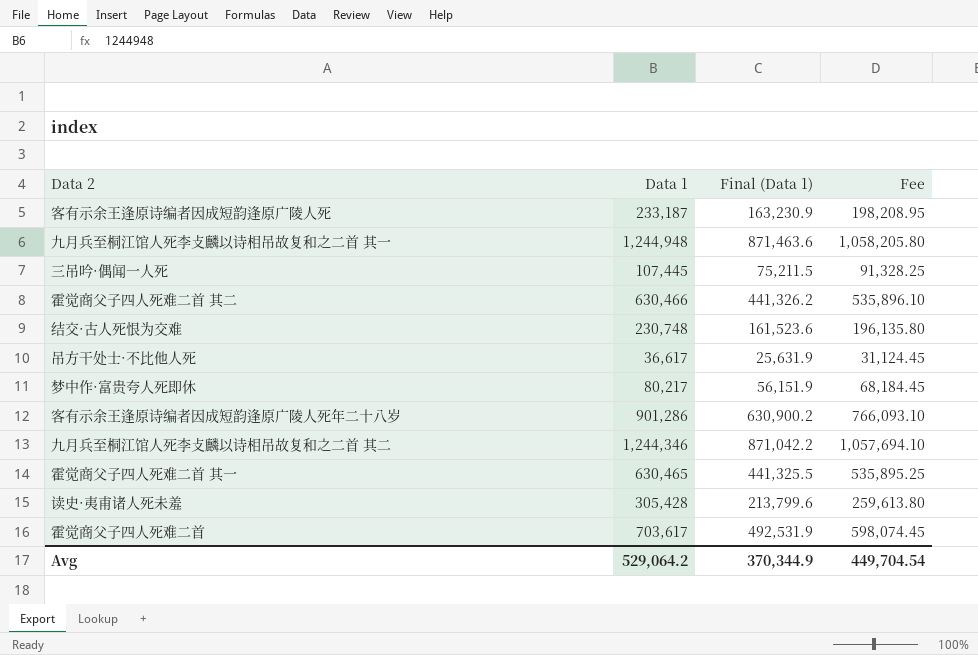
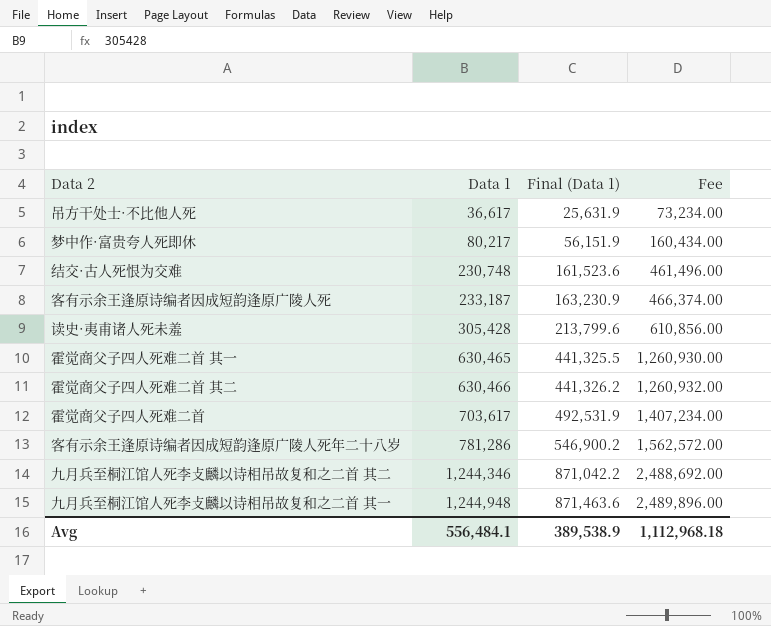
row order: none -> Data 1 ascending
column Fee | formula: [Data 1] * 0.85 -> [Data 1] * 2
row 三吊吟·偶闻一人死: 107,445 | 75,211.5 | 91,328.25 -> none
客有示余王逢原诗编者因成短韵逢原广陵人死年二十八岁 | Data 1: 901,286 -> 781,286
客有示余王逢原诗编者因成短韵逢原广陵人死年二十八岁 | Final (Data 1): 630,900.2 -> 546,900.2
Avg | Data 1: 529,064.2 -> 556,484.1
Avg | Final (Data 1): 370,344.9 -> 389,538.9
Avg | Fee: 449,704.54 -> 1,112,968.18

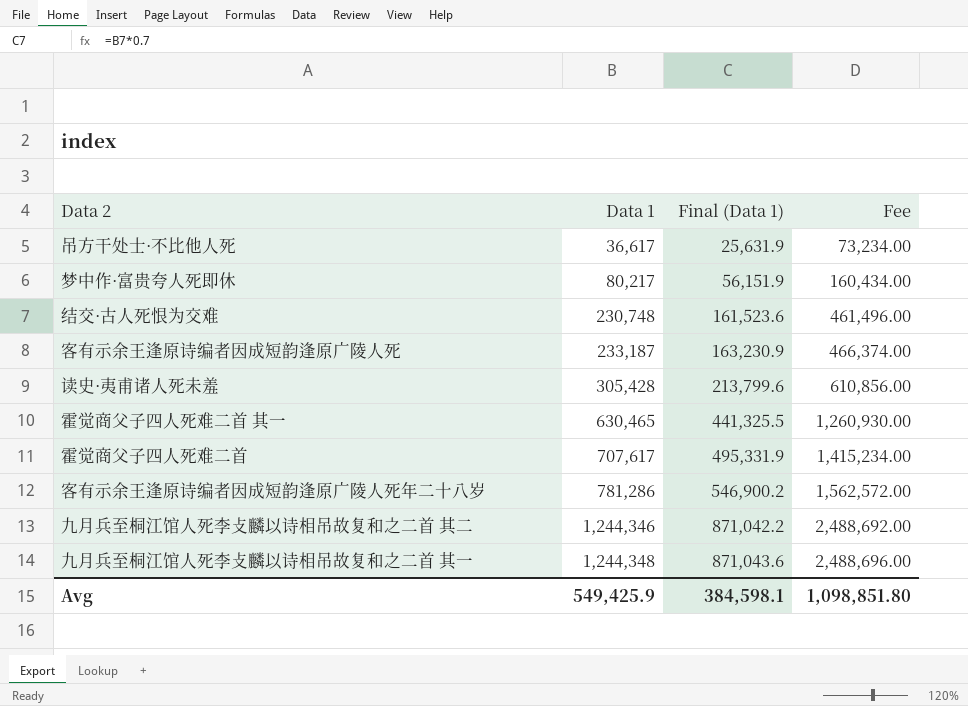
row 霍觉商父子四人死难二首 其二: 630,466 | 441,326.2 | 1,260,932.00 -> none
霍觉商父子四人死难二首 | Data 1: 703,617 -> 707,617
霍觉商父子四人死难二首 | Final (Data 1): 492,531.9 -> 495,331.9
霍觉商父子四人死难二首 | Fee: 1,407,234.00 -> 1,415,234.00
九月兵至桐江馆人死李攴麟以诗相吊故复和之二首 其一 | Data 1: 1,244,948 -> 1,244,348
九月兵至桐江馆人死李攴麟以诗相吊故复和之二首 其一 | Final (Data 1): 871,463.6 -> 871,043.6
九月兵至桐江馆人死李攴麟以诗相吊故复和之二首 其一 | Fee: 2,489,896.00 -> 2,488,696.00
Avg | Data 1: 556,484.1 -> 549,425.9
Avg | Final (Data 1): 389,538.9 -> 384,598.1
Avg | Fee: 1,112,968.18 -> 1,098,851.80

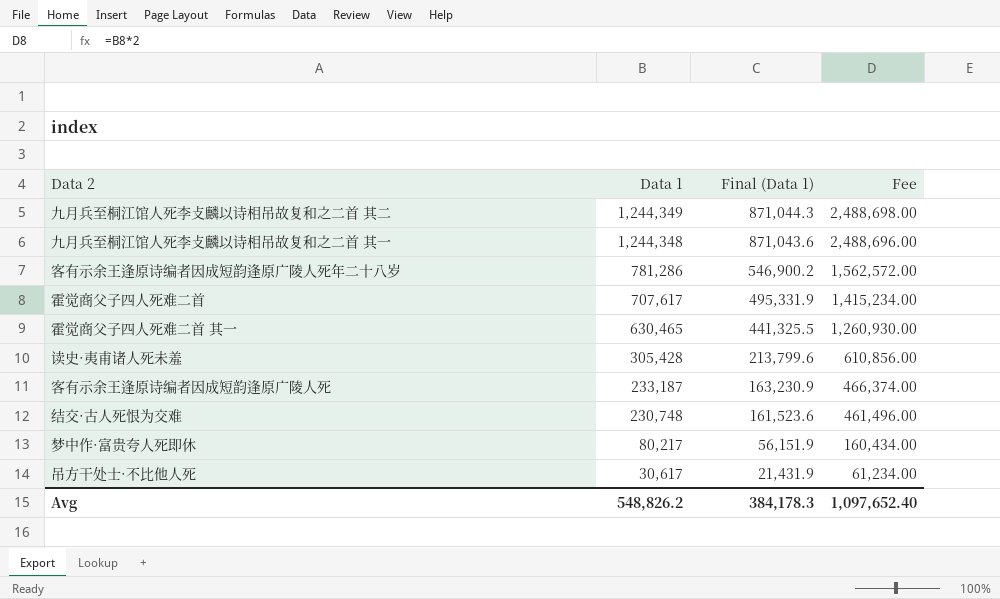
row order: Data 1 ascending -> Data 1 descending
九月兵至桐江馆人死李攴麟以诗相吊故复和之二首 其二 | Data 1: 1,244,346 -> 1,244,349
九月兵至桐江馆人死李攴麟以诗相吊故复和之二首 其二 | Final (Data 1): 871,042.2 -> 871,044.3
九月兵至桐江馆人死李攴麟以诗相吊故复和之二首 其二 | Fee: 2,488,692.00 -> 2,488,698.00
吊方干处士·不比他人死 | Data 1: 36,617 -> 30,617
吊方干处士·不比他人死 | Final (Data 1): 25,631.9 -> 21,431.9
吊方干处士·不比他人死 | Fee: 73,234.00 -> 61,234.00
Avg | Data 1: 549,425.9 -> 548,826.2
Avg | Final (Data 1): 384,598.1 -> 384,178.3
Avg | Fee: 1,098,851.80 -> 1,097,652.40

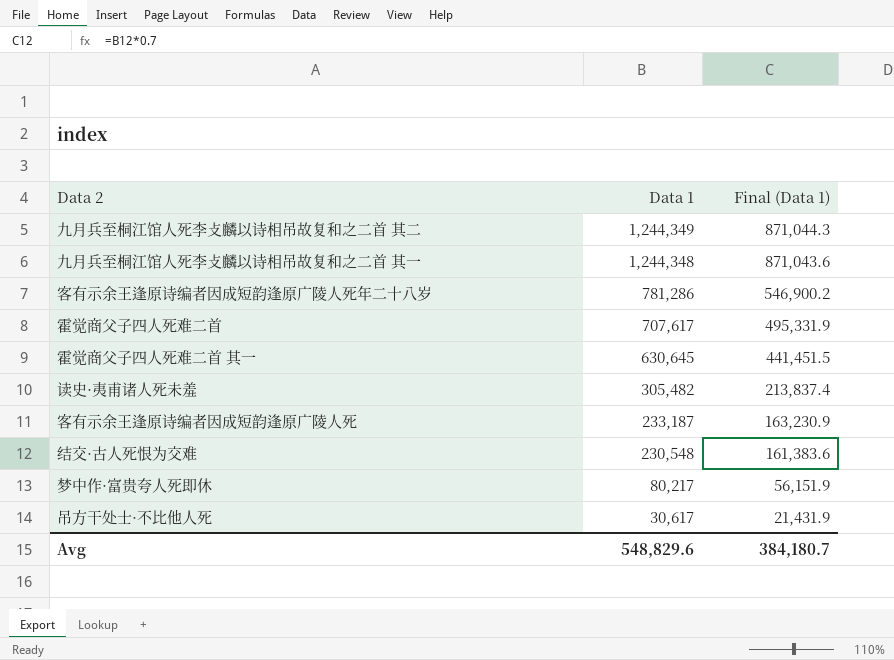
column Fee | formula: [Data 1] * 2 -> none
霍觉商父子四人死难二首 其一 | Data 1: 630,465 -> 630,645
霍觉商父子四人死难二首 其一 | Final (Data 1): 441,325.5 -> 441,451.5
读史·夷甫诸人死未羞 | Data 1: 305,428 -> 305,482
读史·夷甫诸人死未羞 | Final (Data 1): 213,799.6 -> 213,837.4
结交·古人死恨为交难 | Data 1: 230,748 -> 230,548
结交·古人死恨为交难 | Final (Data 1): 161,523.6 -> 161,383.6
Avg | Data 1: 548,826.2 -> 548,829.6
Avg | Final (Data 1): 384,178.3 -> 384,180.7

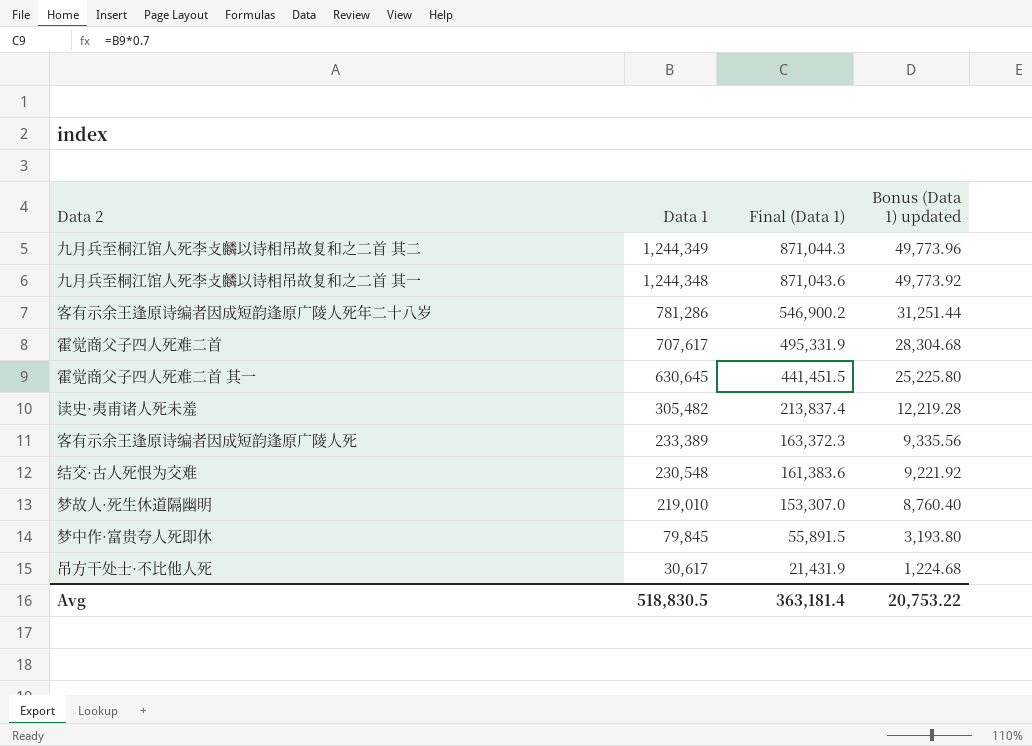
column Bonus (Data 1) updated | formula: none -> [Data 1] * 0.04
客有示余王逢原诗编者因成短韵逢原广陵人死 | Data 1: 233,187 -> 233,389
客有示余王逢原诗编者因成短韵逢原广陵人死 | Final (Data 1): 163,230.9 -> 163,372.3
row 梦故人·死生休道隔幽明: none -> 219,010 | 153,307.0 | 8,760.40
梦中作·富贵夸人死即休 | Data 1: 80,217 -> 79,845
梦中作·富贵夸人死即休 | Final (Data 1): 56,151.9 -> 55,891.5
Avg | Data 1: 548,829.6 -> 518,830.5
Avg | Final (Data 1): 384,180.7 -> 363,181.4

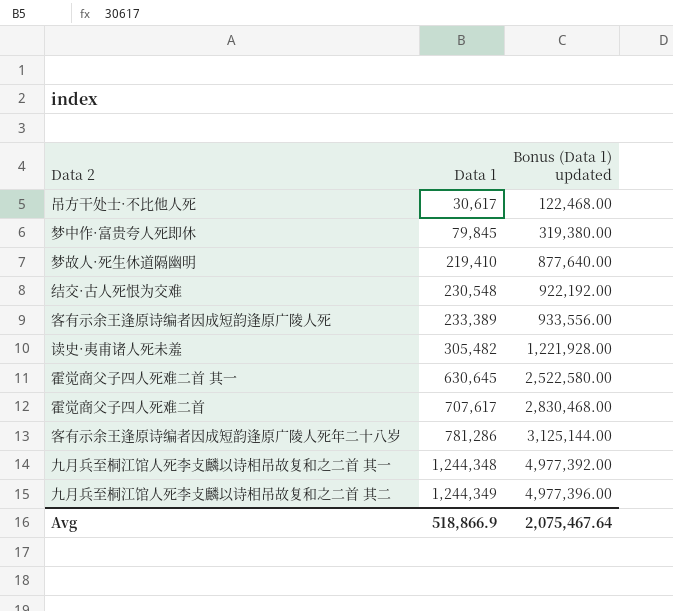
row order: Data 1 descending -> Data 1 ascending
column Final (Data 1) | formula: [Data 1] * 0.7 -> none
column Bonus (Data 1) updated | formula: [Data 1] * 0.04 -> [Data 1] * 4
梦故人·死生休道隔幽明 | Data 1: 219,010 -> 219,410
Avg | Data 1: 518,830.5 -> 518,866.9
Avg | Bonus (Data 1) updated: 20,753.22 -> 2,075,467.64

